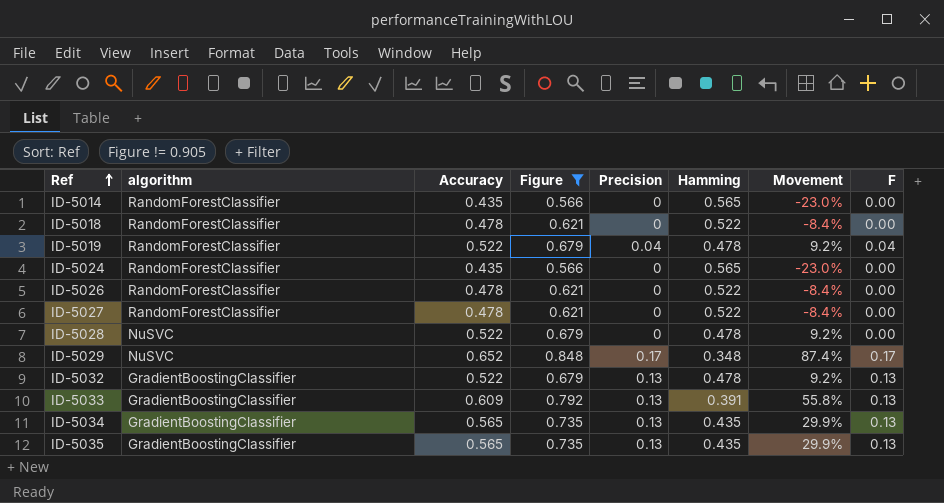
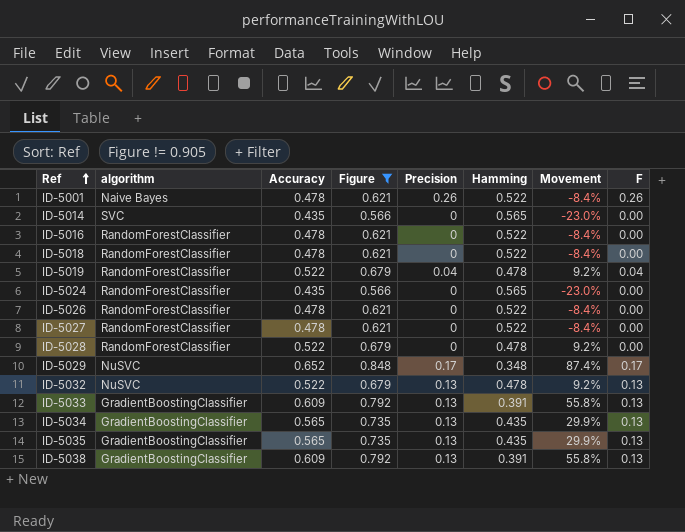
row ID-5001: none -> Naive Bayes | 0.478 | 0.621 | 0.26 | 0.522 | -8.4% | 0.26
ID-5014 | algorithm: RandomForestClassifier -> SVC
row ID-5016: none -> RandomForestClassifier | 0.478 | 0.621 | 0 | 0.522 | -8.4% | 0.00
ID-5028 | algorithm: NuSVC -> RandomForestClassifier
ID-5032 | algorithm: GradientBoostingClassifier -> NuSVC
row ID-5038: none -> GradientBoostingClassifier | 0.609 | 0.792 | 0.13 | 0.391 | 55.8% | 0.13

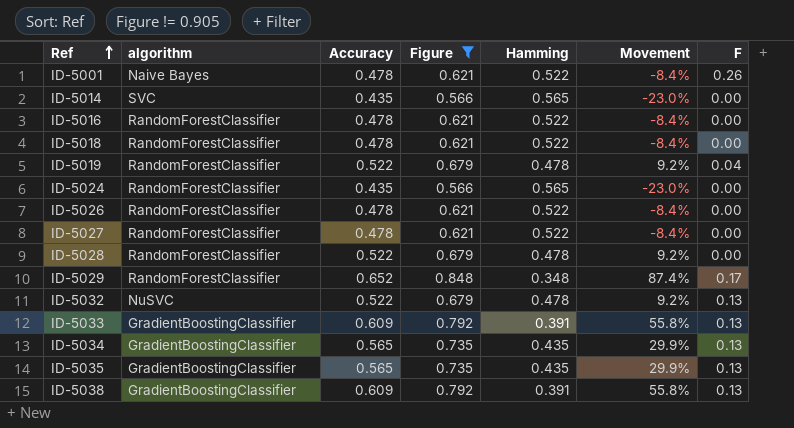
column Precision | position: 5 -> none
ID-5029 | algorithm: NuSVC -> RandomForestClassifier

